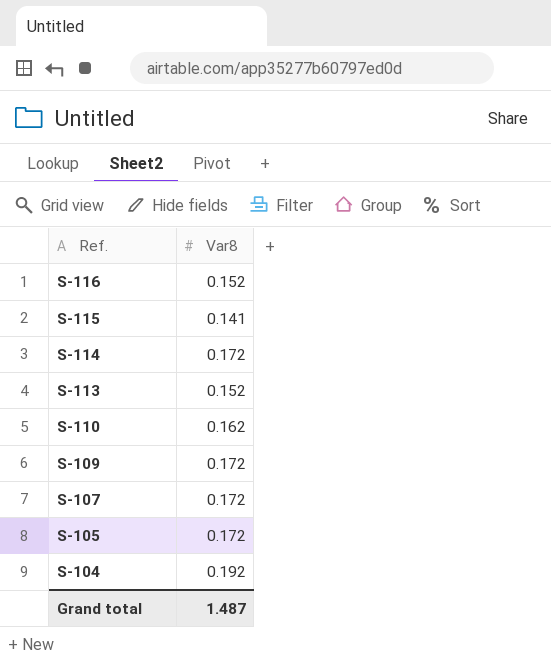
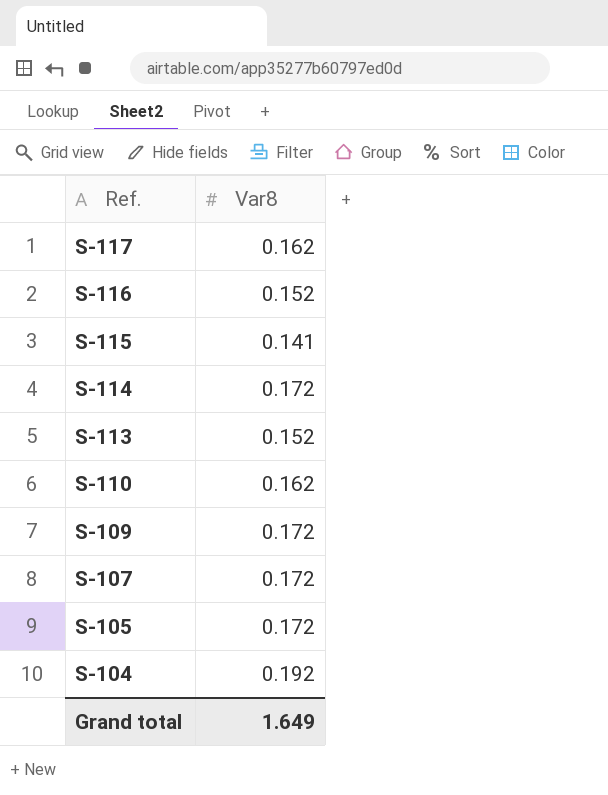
row S-117: none -> 0.162
Grand total | Var8: 1.487 -> 1.649

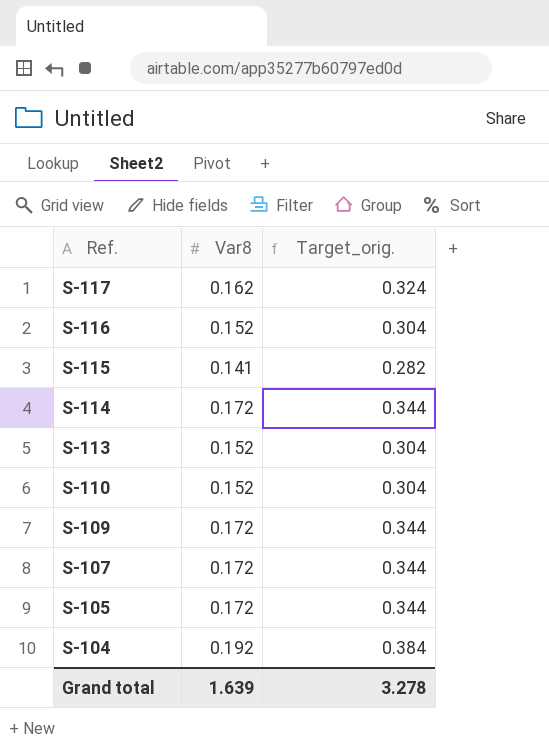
column Target_orig. | formula: none -> [Var8] * 2
S-110 | Var8: 0.162 -> 0.152
Grand total | Var8: 1.649 -> 1.639

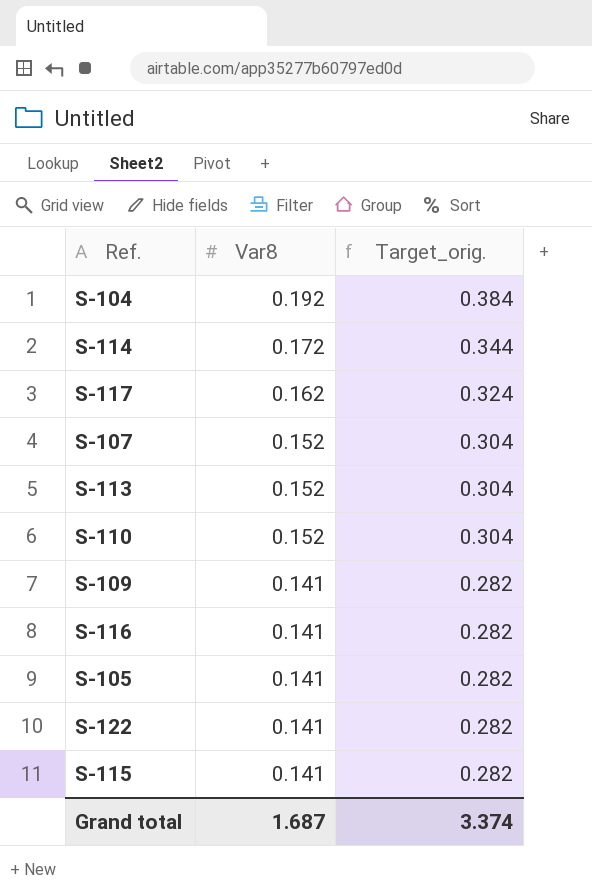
row order: Ref. descending -> Var8 descending
S-107 | Var8: 0.172 -> 0.152
S-107 | Target_orig.: 0.344 -> 0.304
S-109 | Var8: 0.172 -> 0.141
S-109 | Target_orig.: 0.344 -> 0.282
S-116 | Var8: 0.152 -> 0.141
S-116 | Target_orig.: 0.304 -> 0.282
S-105 | Var8: 0.172 -> 0.141
S-105 | Target_orig.: 0.344 -> 0.282
row S-122: none -> 0.141 | 0.282
Grand total | Var8: 1.639 -> 1.687
Grand total | Target_orig.: 3.278 -> 3.374

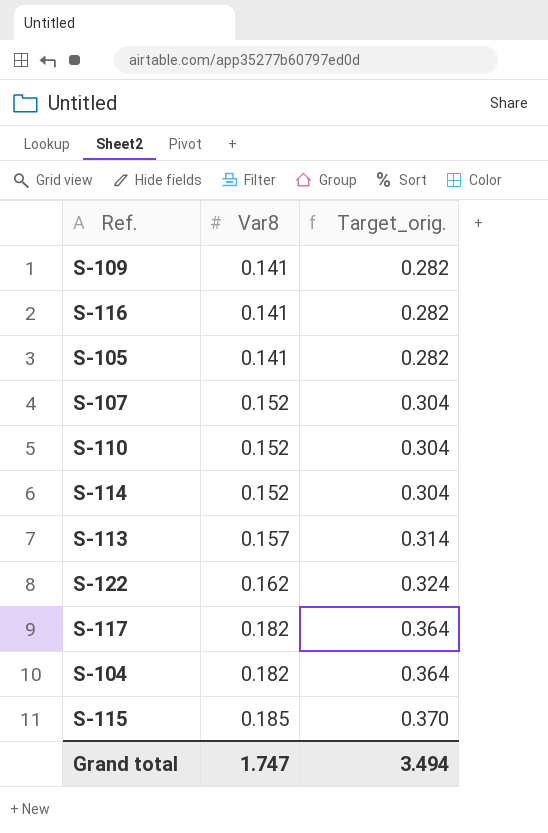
row order: Var8 descending -> Var8 ascending
S-114 | Var8: 0.172 -> 0.152
S-114 | Target_orig.: 0.344 -> 0.304
S-113 | Var8: 0.152 -> 0.157
S-113 | Target_orig.: 0.304 -> 0.314
S-122 | Var8: 0.141 -> 0.162
S-122 | Target_orig.: 0.282 -> 0.324
S-117 | Var8: 0.162 -> 0.182
S-117 | Target_orig.: 0.324 -> 0.364
S-104 | Var8: 0.192 -> 0.182
S-104 | Target_orig.: 0.384 -> 0.364
S-115 | Var8: 0.141 -> 0.185
S-115 | Target_orig.: 0.282 -> 0.370
Grand total | Var8: 1.687 -> 1.747
Grand total | Target_orig.: 3.374 -> 3.494

